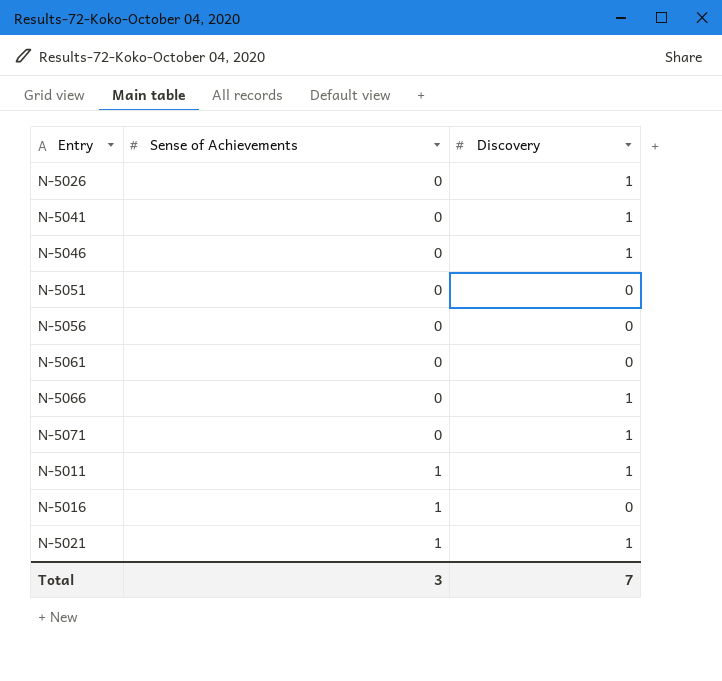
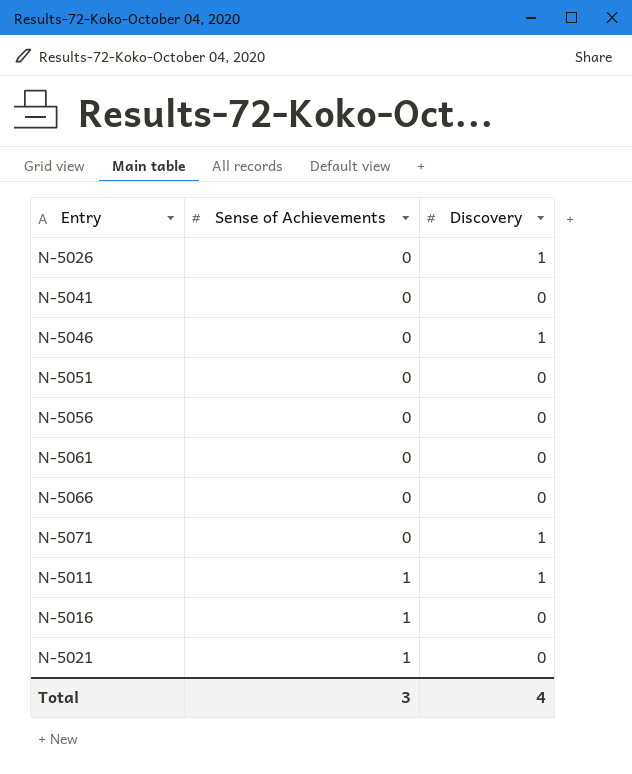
N-5041 | Discovery: 1 -> 0
N-5066 | Discovery: 1 -> 0
N-5021 | Discovery: 1 -> 0
Total | Discovery: 7 -> 4

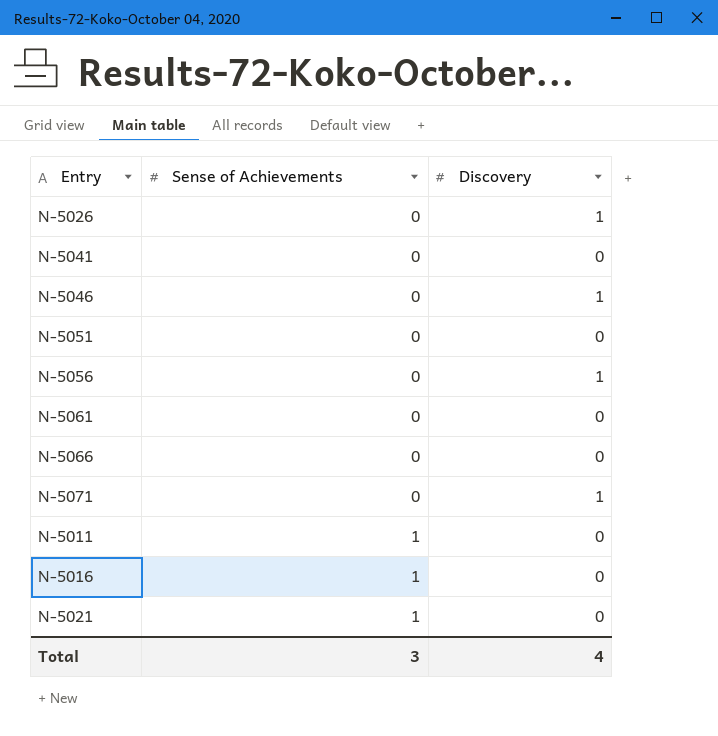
N-5056 | Discovery: 0 -> 1
N-5011 | Discovery: 1 -> 0

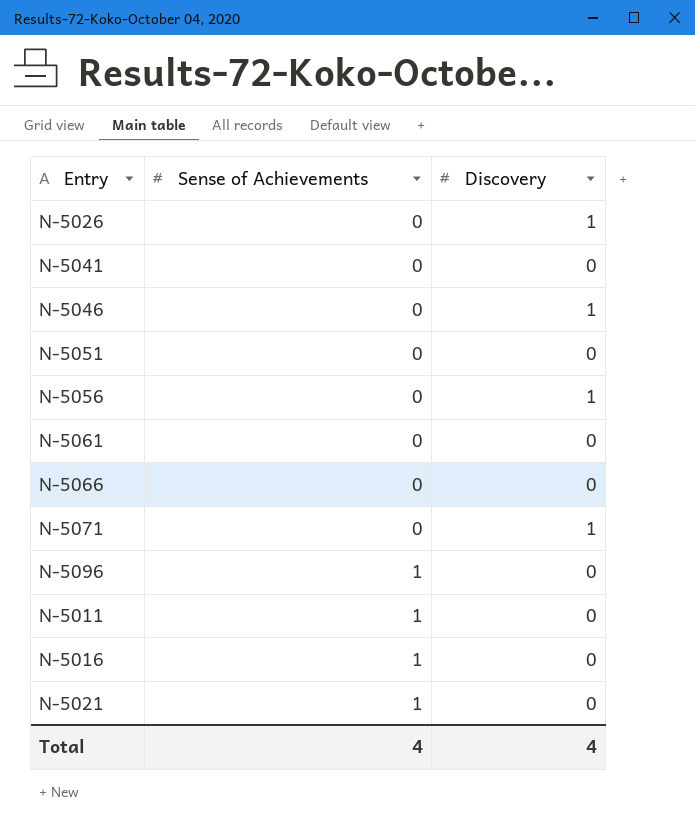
row N-5096: none -> 1 | 0
Total | Sense of Achievements: 3 -> 4

